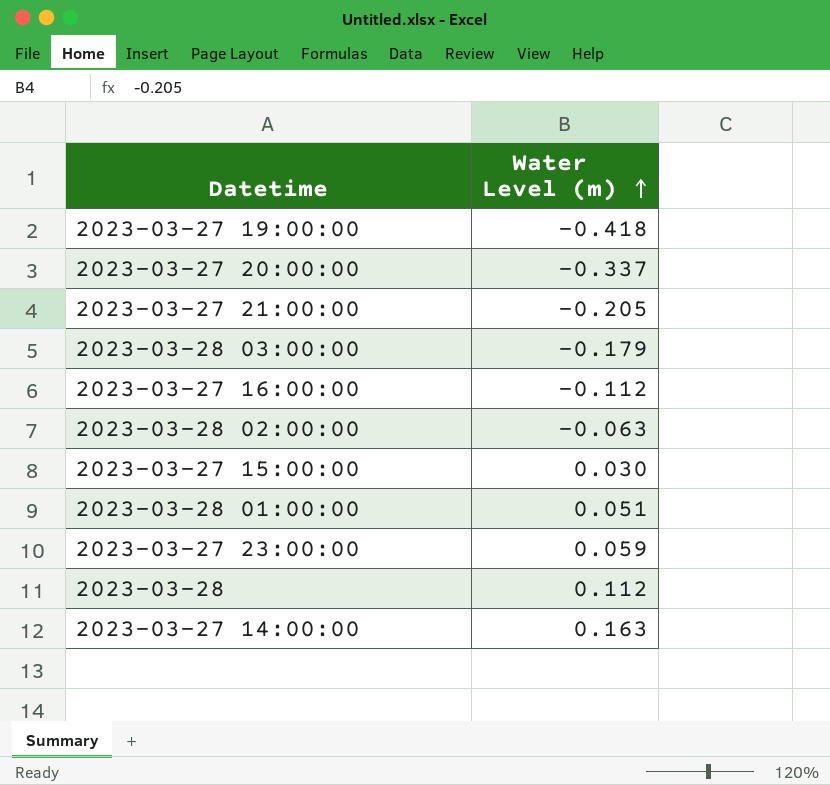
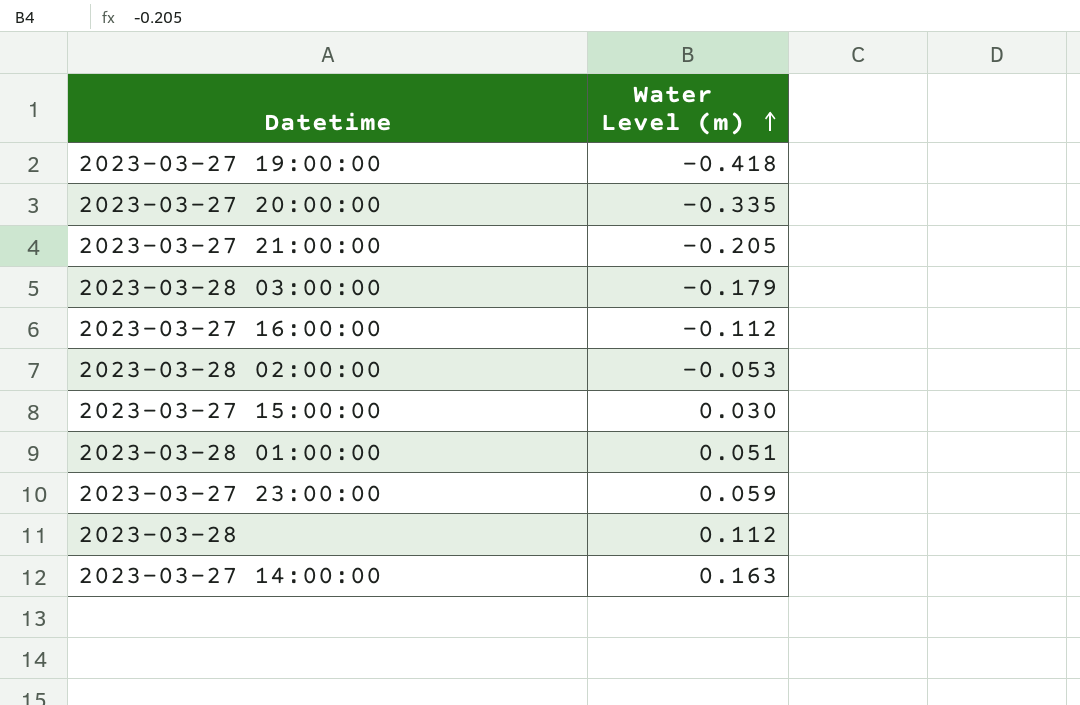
2023-03-27 20:00:00 | Water Level (m): -0.337 -> -0.335
2023-03-28 02:00:00 | Water Level (m): -0.063 -> -0.053

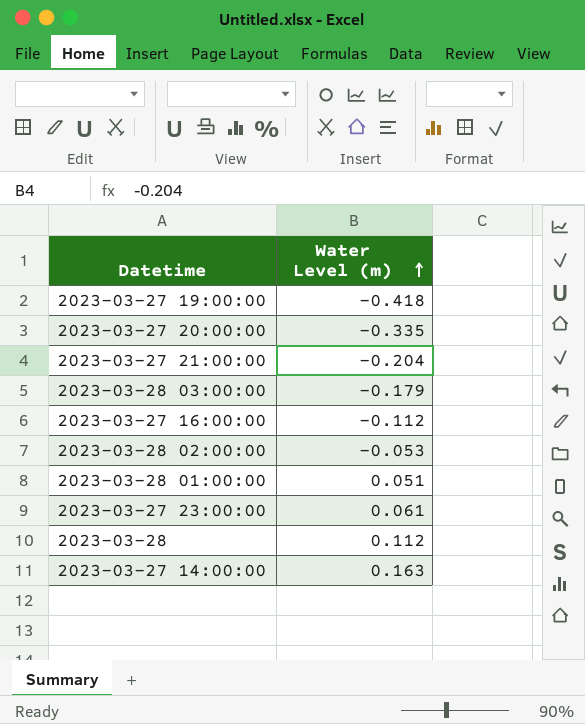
row 2023-03-27 15:00:00: 0.030 -> none
2023-03-27 21:00:00 | Water Level (m): -0.205 -> -0.204
2023-03-27 23:00:00 | Water Level (m): 0.059 -> 0.061

